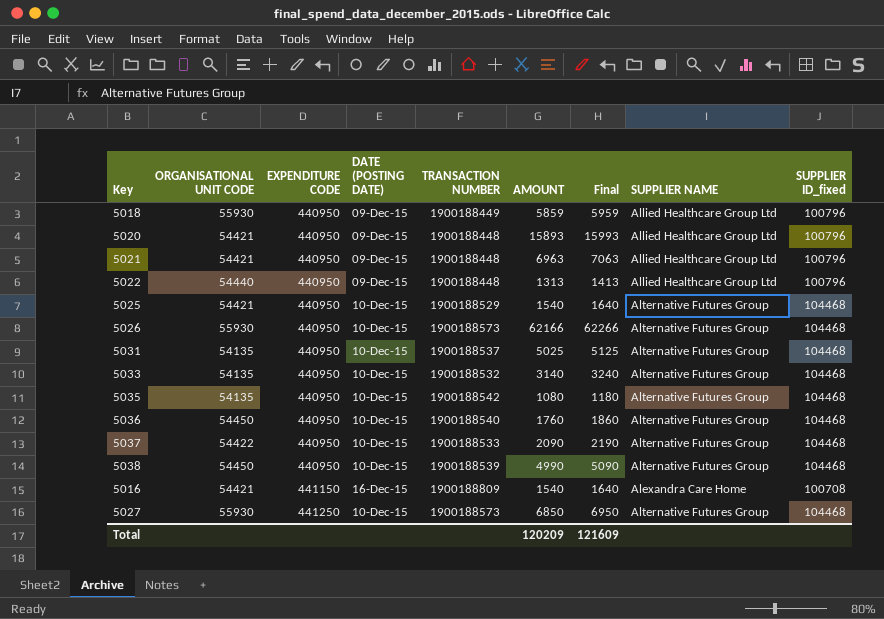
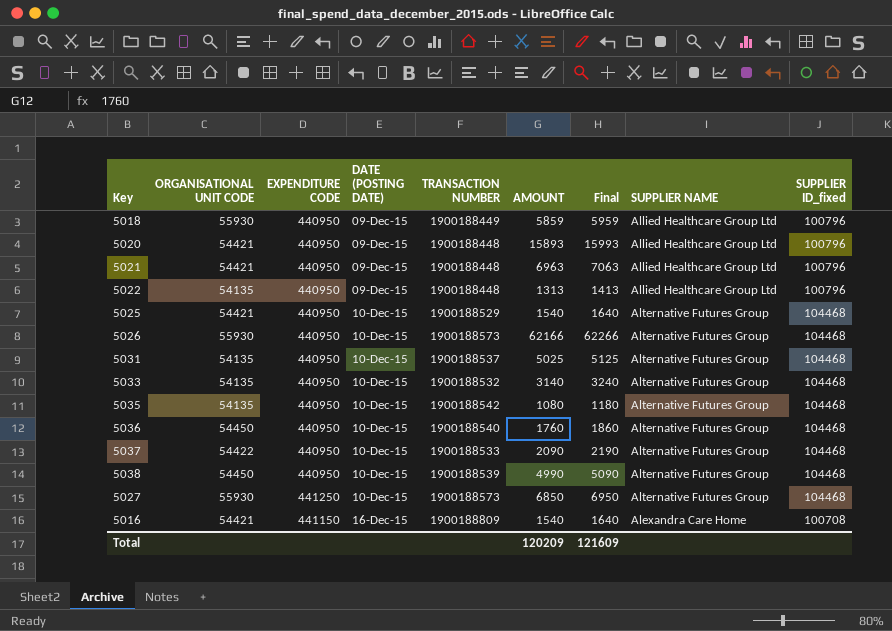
row order: EXPENDITURE CODE ascending -> DATE (POSTING DATE) ascending
5022 | ORGANISATIONAL UNIT CODE: 54440 -> 54135

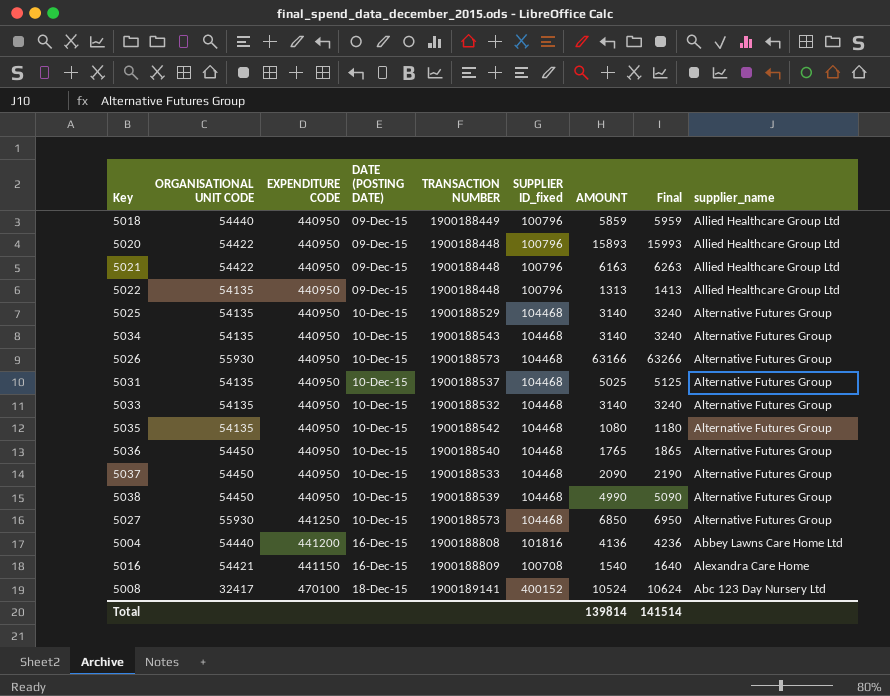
column SUPPLIER ID_fixed | position: 9 -> 6
column name: SUPPLIER NAME -> supplier_name
5018 | ORGANISATIONAL UNIT CODE: 55930 -> 54440
5020 | ORGANISATIONAL UNIT CODE: 54421 -> 54422
5021 | ORGANISATIONAL UNIT CODE: 54421 -> 54422
5021 | AMOUNT: 6963 -> 6163
5021 | Final: 7063 -> 6263
5025 | ORGANISATIONAL UNIT CODE: 54421 -> 54135
5025 | AMOUNT: 1540 -> 3140
5025 | Final: 1640 -> 3240
row 5034: none -> 54135 | 440950 | 10-Dec-15 | 1900188543 | 104468 | 3140 | 3240 | Alternative Futures Group
5026 | AMOUNT: 62166 -> 63166
5026 | Final: 62266 -> 63266
5036 | AMOUNT: 1760 -> 1765
5036 | Final: 1860 -> 1865
5037 | ORGANISATIONAL UNIT CODE: 54422 -> 54450
row 5004: none -> 54440 | 441200 | 16-Dec-15 | 1900188808 | 101816 | 4136 | 4236 | Abbey Lawns Care Home Ltd
row 5008: none -> 32417 | 470100 | 18-Dec-15 | 1900189141 | 400152 | 10524 | 10624 | Abc 123 Day Nursery Ltd
Total | AMOUNT: 120209 -> 139814
Total | Final: 121609 -> 141514

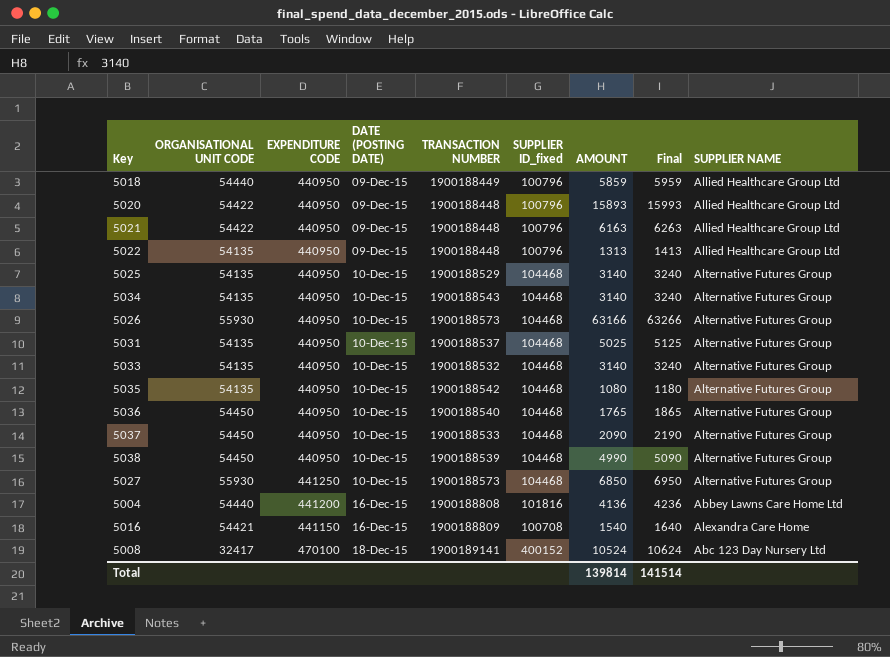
column name: supplier_name -> SUPPLIER NAME

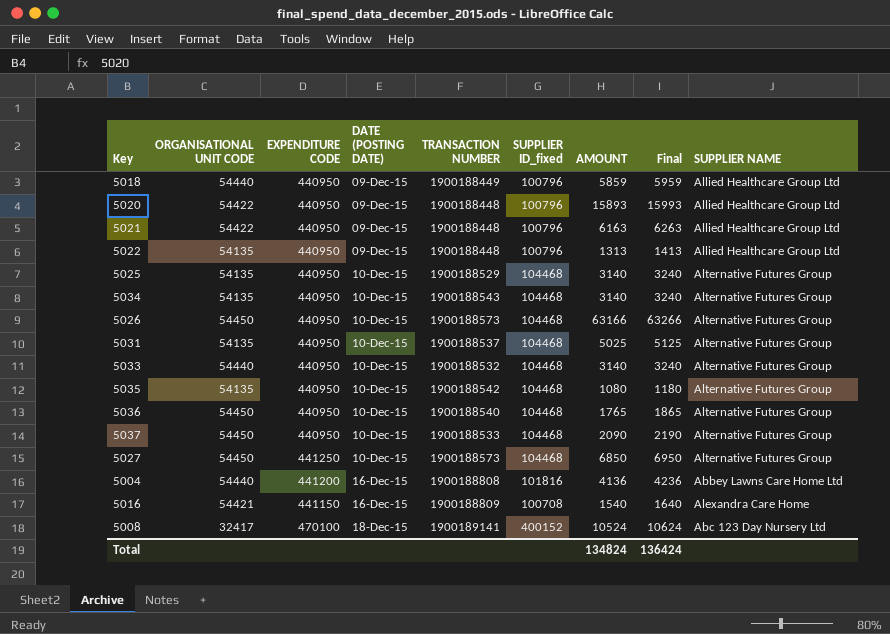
row 5038: 54450 | 440950 | 10-Dec-15 | 1900188539 | 104468 | 4990 | 5090 | Alternative Futures Group -> none
5026 | ORGANISATIONAL UNIT CODE: 55930 -> 54450
5033 | ORGANISATIONAL UNIT CODE: 54135 -> 54440
5027 | ORGANISATIONAL UNIT CODE: 55930 -> 54450
Total | AMOUNT: 139814 -> 134824
Total | Final: 141514 -> 136424

